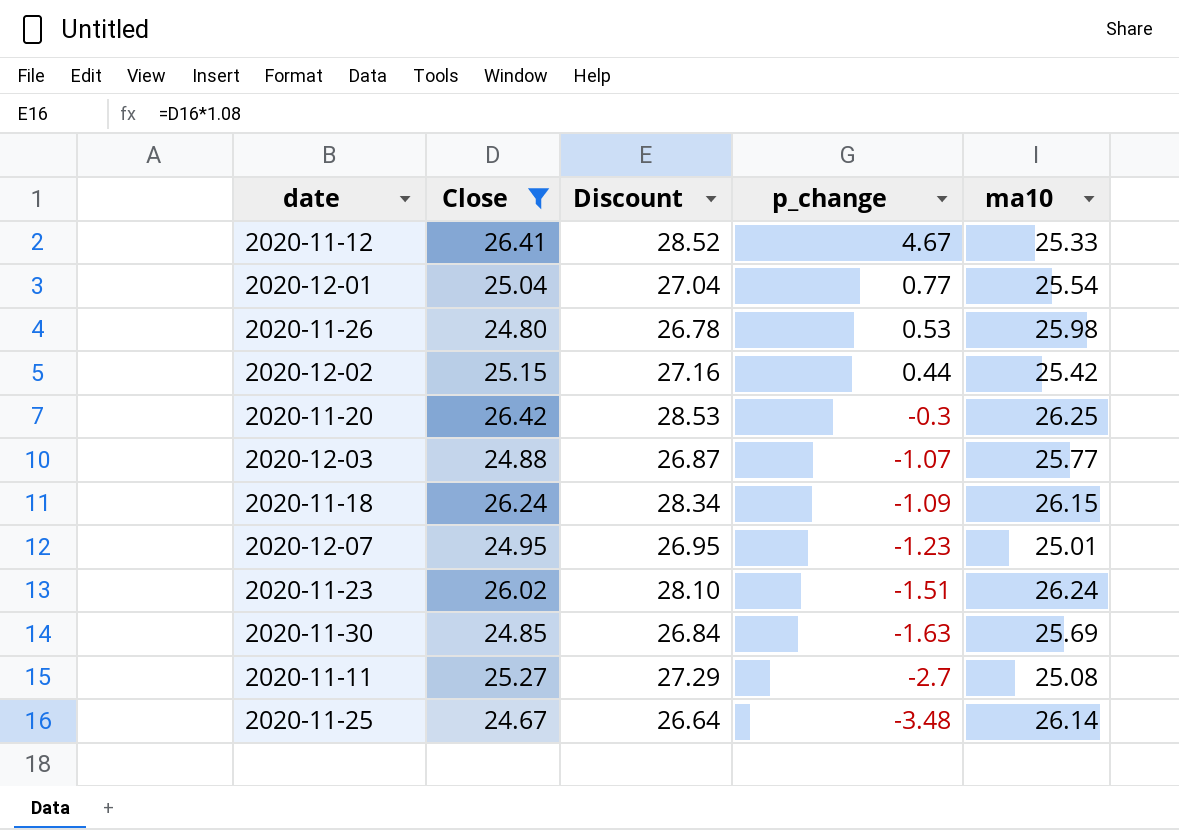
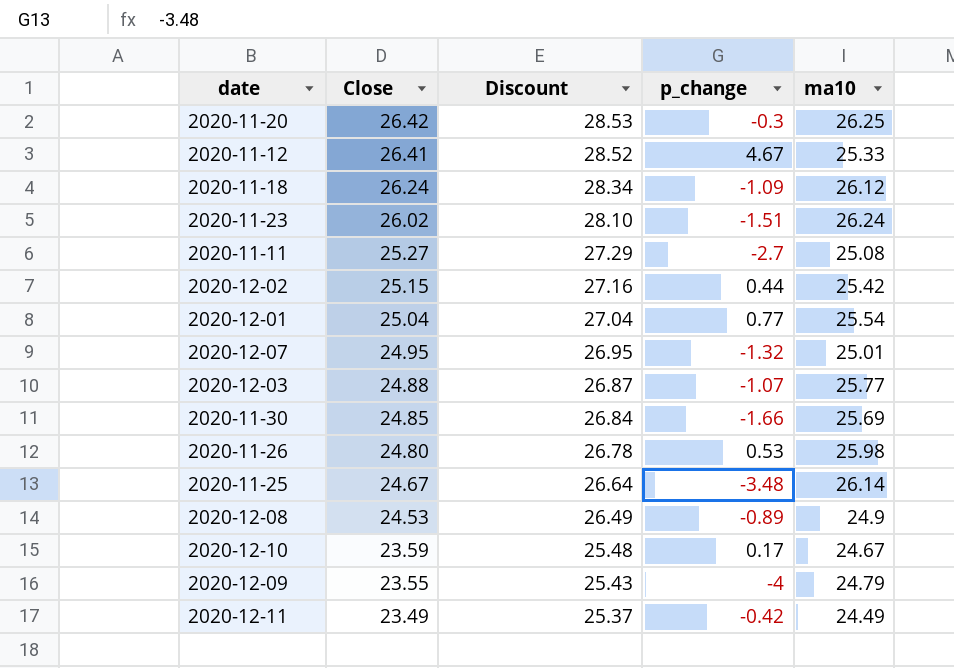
filter: Close >= 24.67 -> none
row order: p_change descending -> Close descending
2020-11-18 | ma10: 26.15 -> 26.12
2020-12-07 | p_change: -1.23 -> -1.32
2020-11-30 | p_change: -1.63 -> -1.66

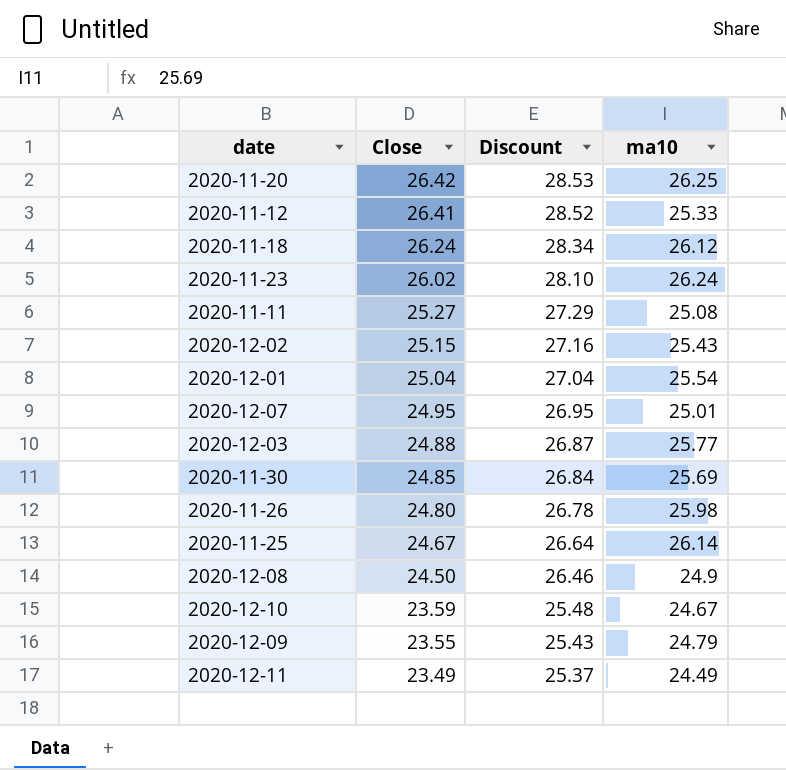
column p_change | position: 4 -> none
2020-12-02 | ma10: 25.42 -> 25.43
2020-12-08 | Close: 24.53 -> 24.50
2020-12-08 | Discount: 26.49 -> 26.46

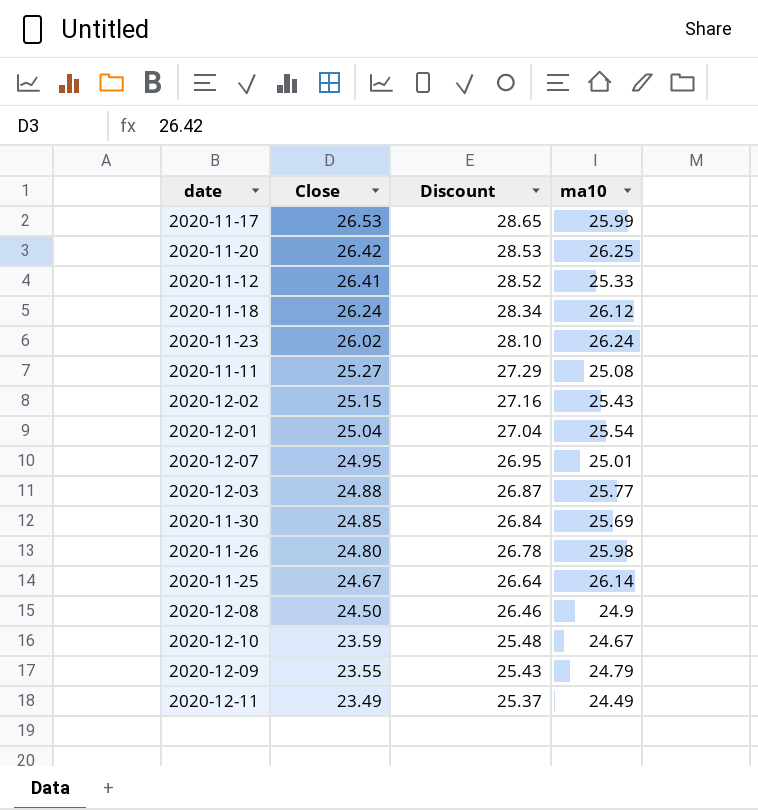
row 2020-11-17: none -> 26.53 | 28.65 | 25.99

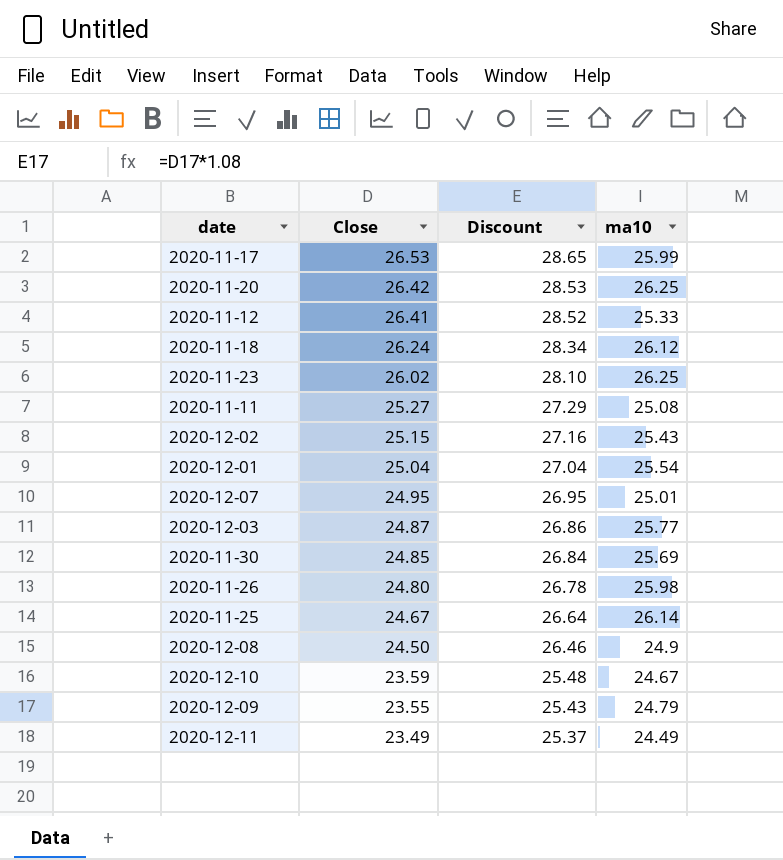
2020-11-23 | ma10: 26.24 -> 26.25
2020-12-03 | Close: 24.88 -> 24.87
2020-12-03 | Discount: 26.87 -> 26.86

